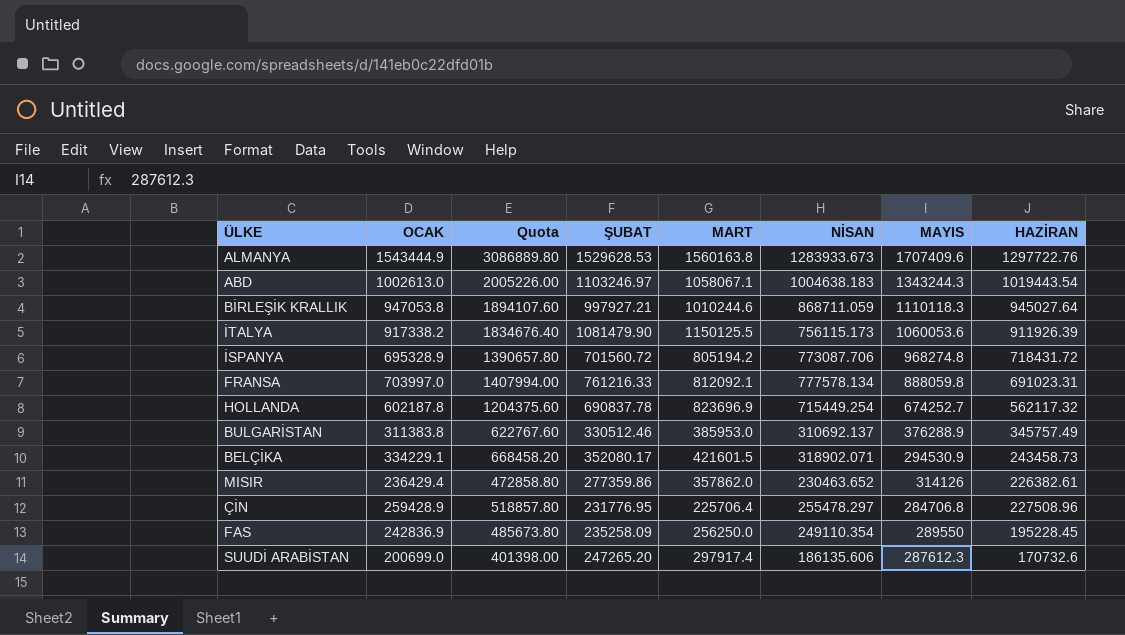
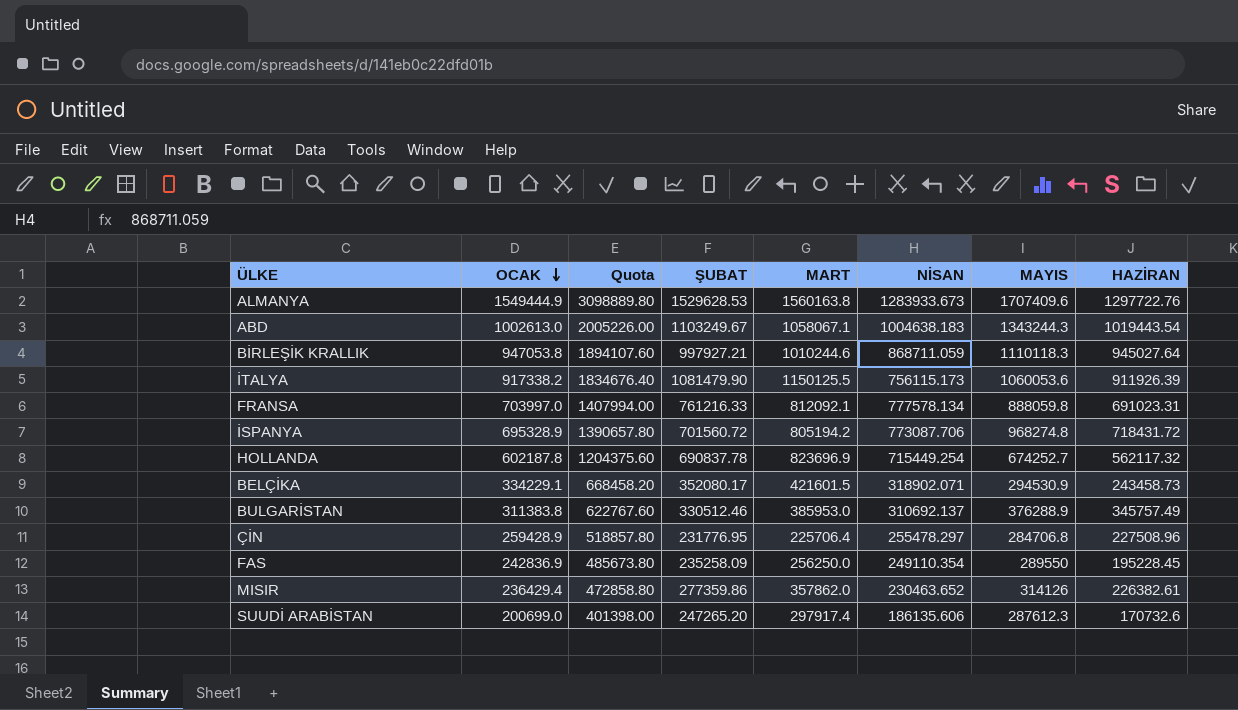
row order: none -> OCAK descending
ALMANYA | OCAK: 1543444.9 -> 1549444.9
ALMANYA | Quota: 3086889.80 -> 3098889.80
ABD | ŞUBAT: 1103246.97 -> 1103249.67

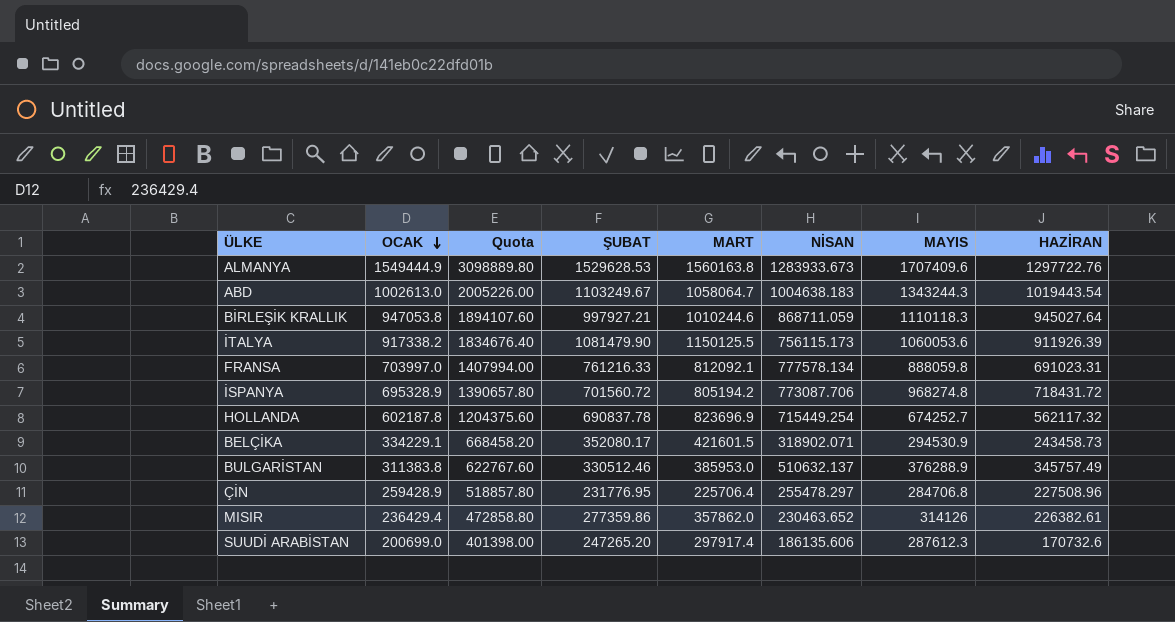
row FAS: 242836.9 | 485673.80 | 235258.09 | 256250.0 | 249110.354 | 289550 | 195228.45 -> none
ABD | MART: 1058067.1 -> 1058064.7
BULGARİSTAN | NİSAN: 310692.137 -> 510632.137

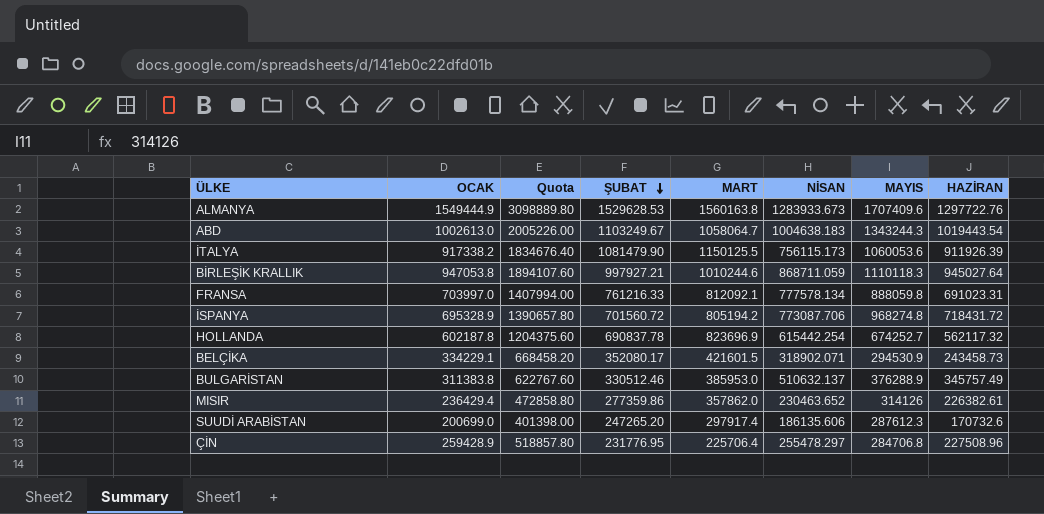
row order: OCAK descending -> ŞUBAT descending
HOLLANDA | NİSAN: 715449.254 -> 615442.254

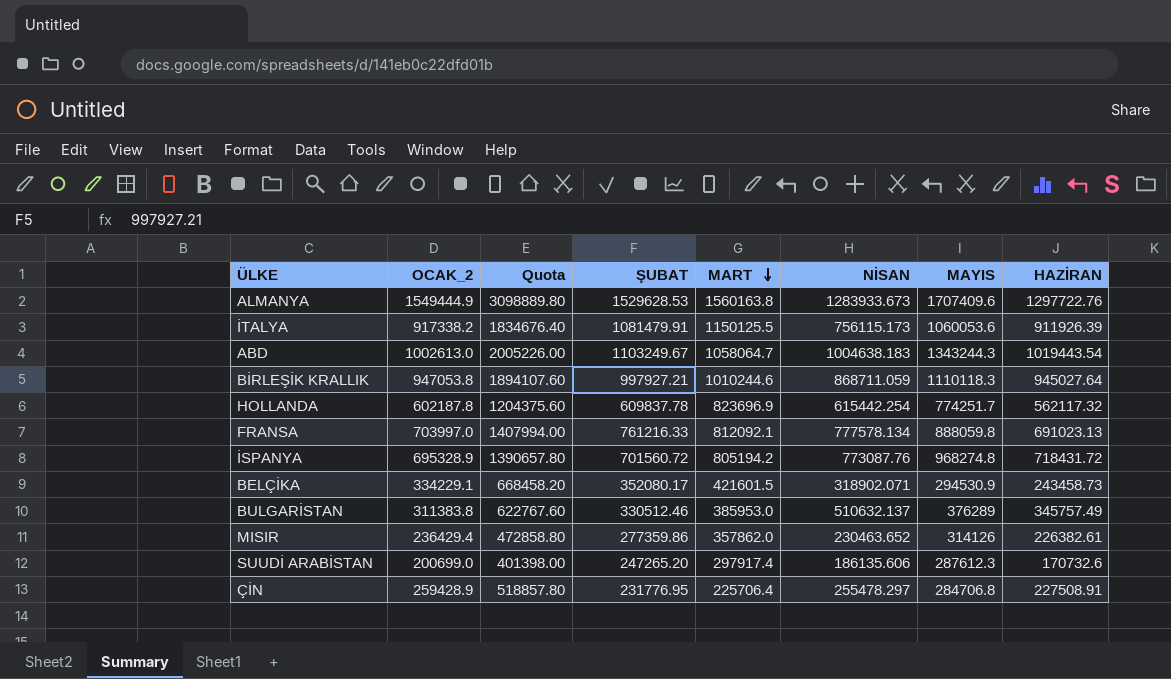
row order: ŞUBAT descending -> MART descending
column name: OCAK -> OCAK_2
İTALYA | ŞUBAT: 1081479.90 -> 1081479.91
HOLLANDA | ŞUBAT: 690837.78 -> 609837.78
HOLLANDA | MAYIS: 674252.7 -> 774251.7
FRANSA | HAZİRAN: 691023.31 -> 691023.13
İSPANYA | NİSAN: 773087.706 -> 773087.76
BULGARİSTAN | MAYIS: 376288.9 -> 376289
ÇİN | HAZİRAN: 227508.96 -> 227508.91

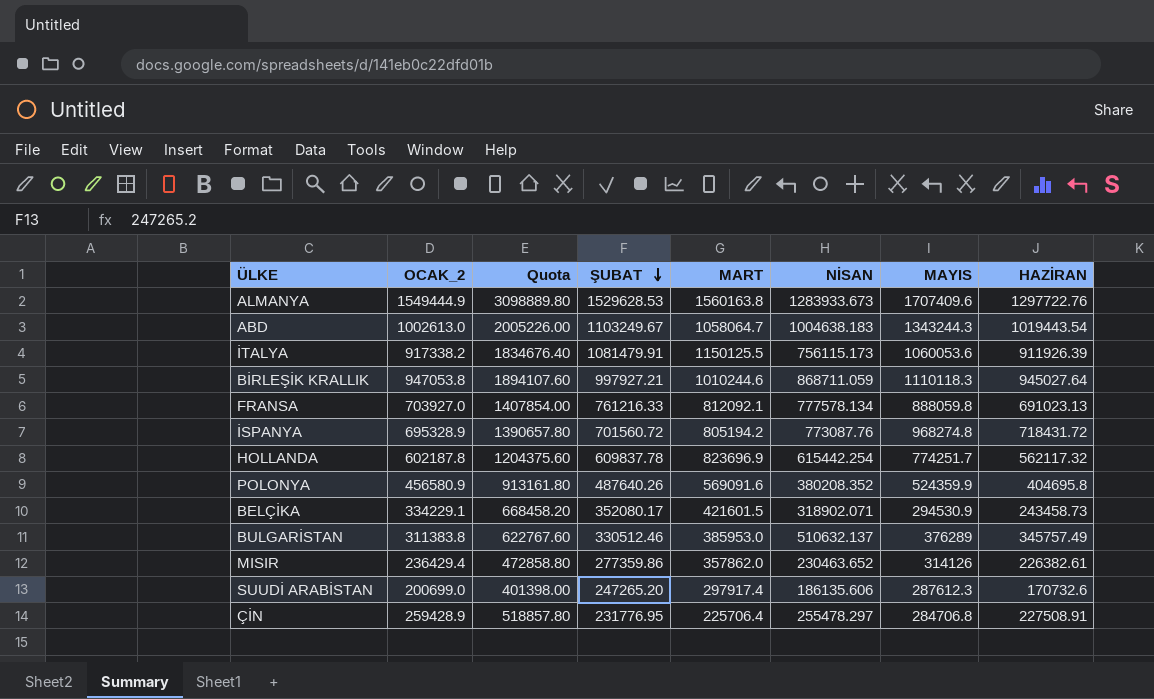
row order: MART descending -> ŞUBAT descending
FRANSA | OCAK_2: 703997.0 -> 703927.0
FRANSA | Quota: 1407994.00 -> 1407854.00
row POLONYA: none -> 456580.9 | 913161.80 | 487640.26 | 569091.6 | 380208.352 | 524359.9 | 404695.8

